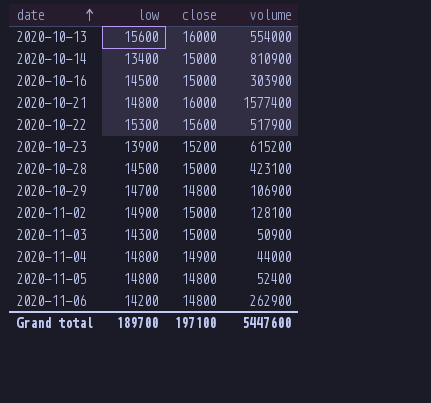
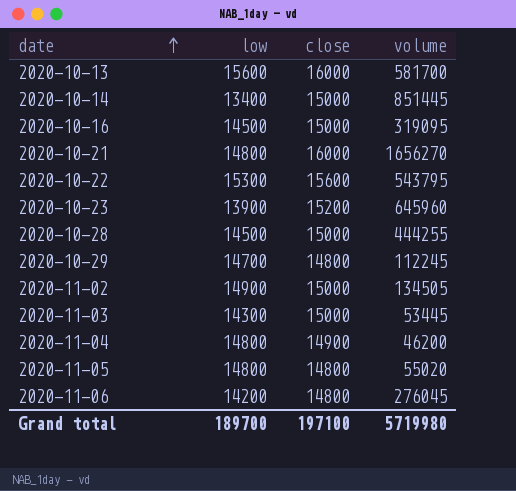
2020-10-13 | volume: 554000 -> 581700
2020-10-14 | volume: 810900 -> 851445
2020-10-16 | volume: 303900 -> 319095
2020-10-21 | volume: 1577400 -> 1656270
2020-10-22 | volume: 517900 -> 543795
2020-10-23 | volume: 615200 -> 645960
2020-10-28 | volume: 423100 -> 444255
2020-10-29 | volume: 106900 -> 112245
2020-11-02 | volume: 128100 -> 134505
2020-11-03 | volume: 50900 -> 53445
2020-11-04 | volume: 44000 -> 46200
2020-11-05 | volume: 52400 -> 55020
2020-11-06 | volume: 262900 -> 276045
Grand total | volume: 5447600 -> 5719980

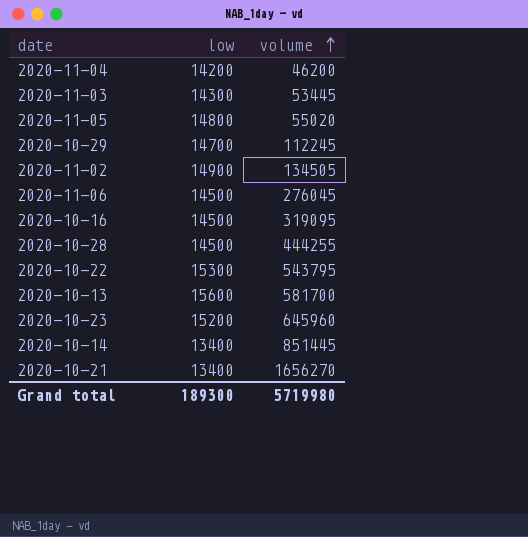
row order: date ascending -> volume ascending
column close | position: 3 -> none
2020-11-04 | low: 14800 -> 14200
2020-11-06 | low: 14200 -> 14500
2020-10-23 | low: 13900 -> 15200
2020-10-21 | low: 14800 -> 13400
Grand total | low: 189700 -> 189300

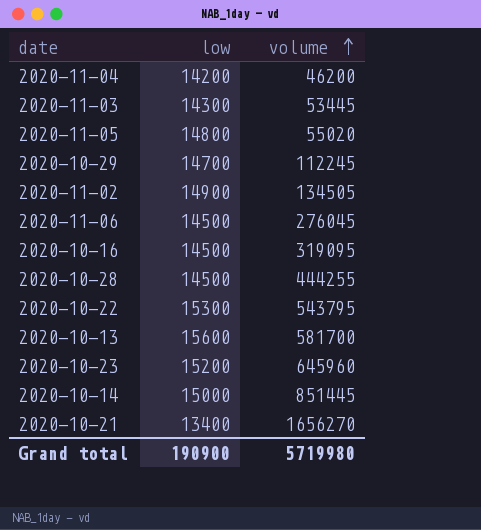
2020-10-14 | low: 13400 -> 15000
Grand total | low: 189300 -> 190900

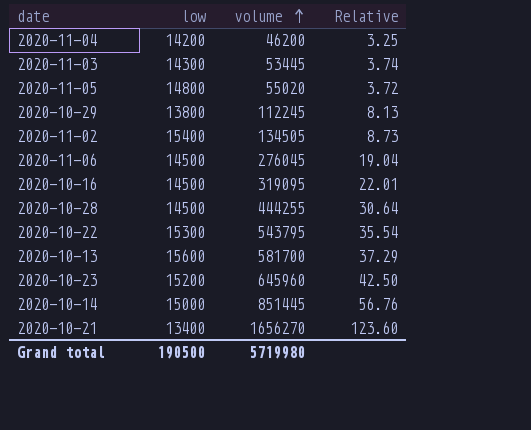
column Relative | formula: none -> [volume] / [low]
2020-10-29 | low: 14700 -> 13800
2020-11-02 | low: 14900 -> 15400
Grand total | low: 190900 -> 190500

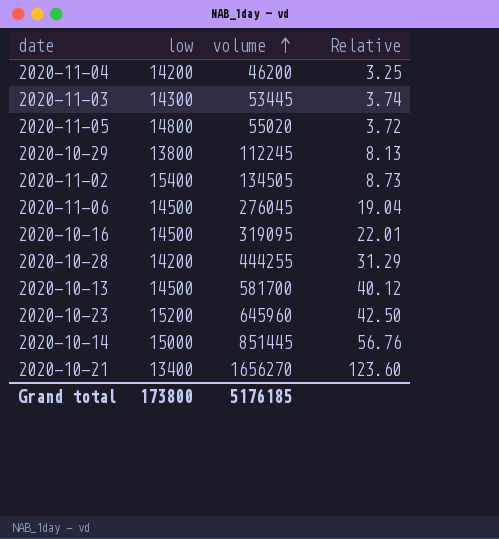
row 2020-10-22: 15300 | 543795 | 35.54 -> none
2020-10-28 | low: 14500 -> 14200
2020-10-28 | Relative: 30.64 -> 31.29
2020-10-13 | low: 15600 -> 14500
2020-10-13 | Relative: 37.29 -> 40.12
Grand total | low: 190500 -> 173800
Grand total | volume: 5719980 -> 5176185

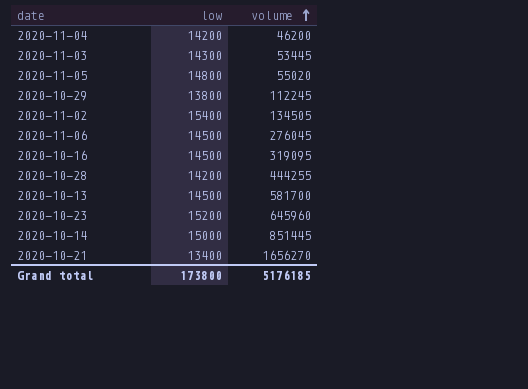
column Relative | formula: [volume] / [low] -> none

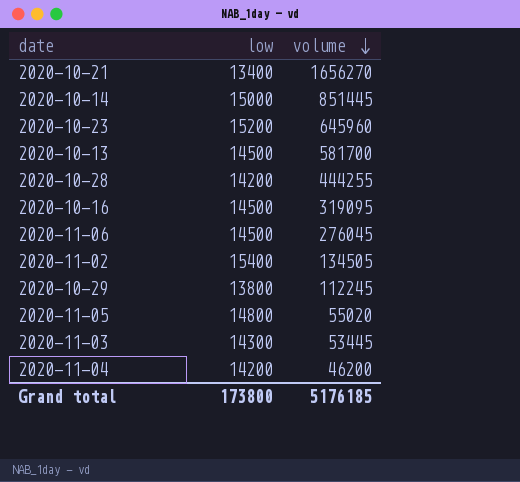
row order: volume ascending -> volume descending

